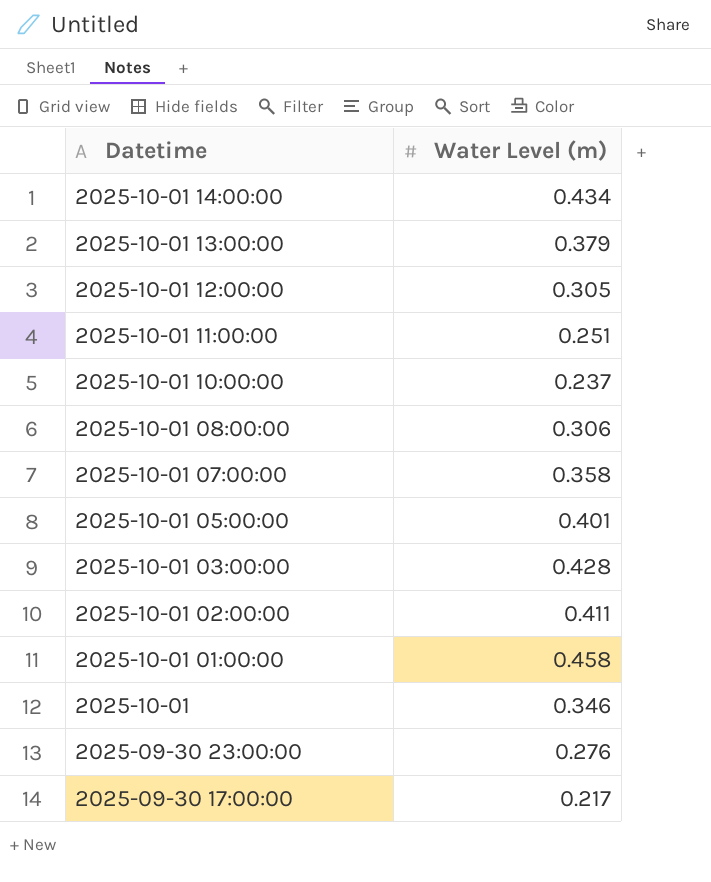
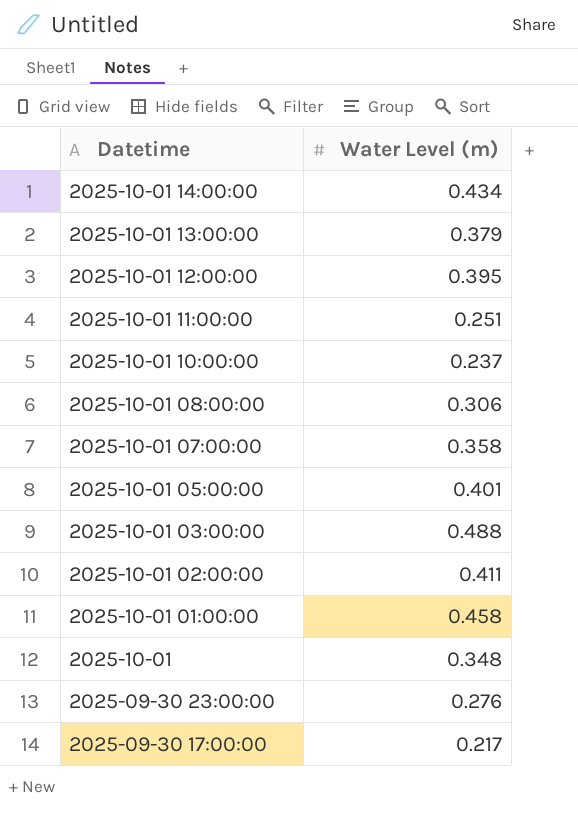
2025-10-01 12:00:00 | Water Level (m): 0.305 -> 0.395
2025-10-01 03:00:00 | Water Level (m): 0.428 -> 0.488
2025-10-01 | Water Level (m): 0.346 -> 0.348

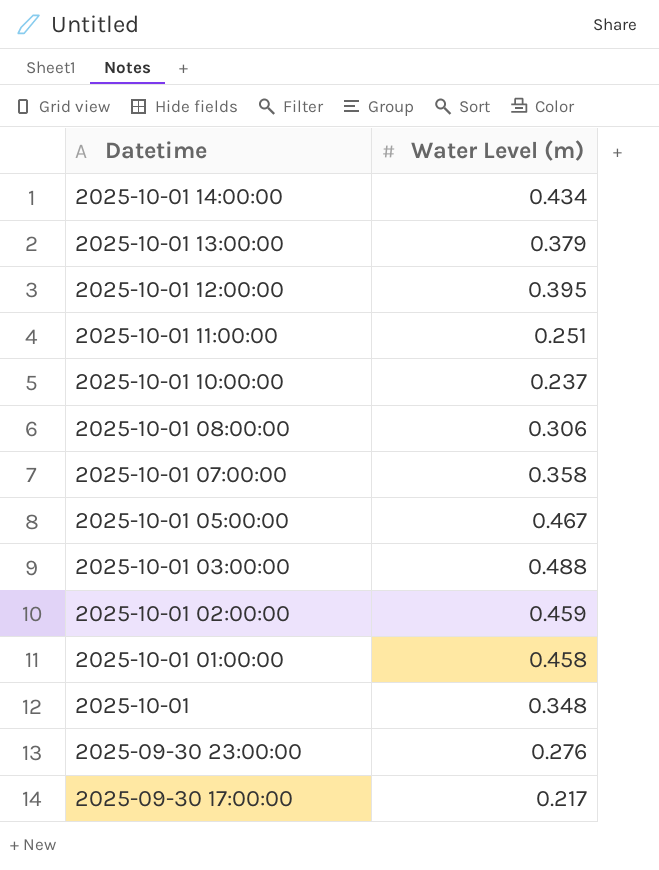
2025-10-01 05:00:00 | Water Level (m): 0.401 -> 0.467
2025-10-01 02:00:00 | Water Level (m): 0.411 -> 0.459

